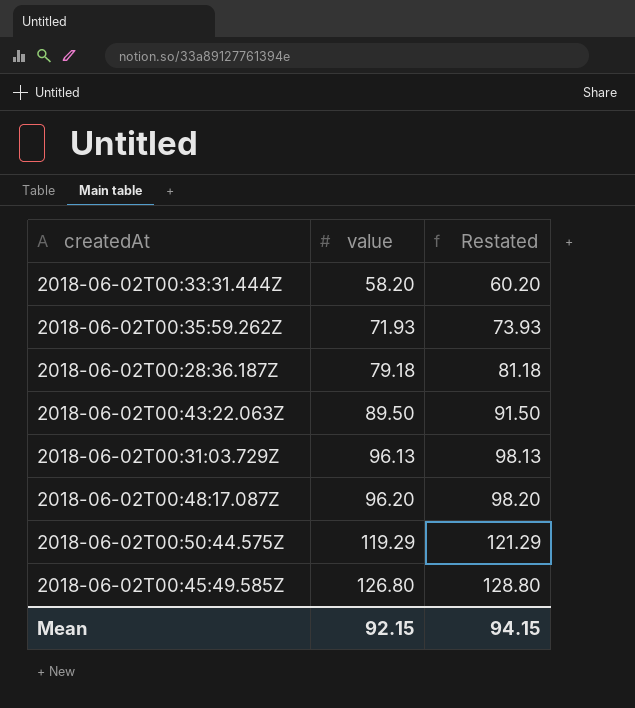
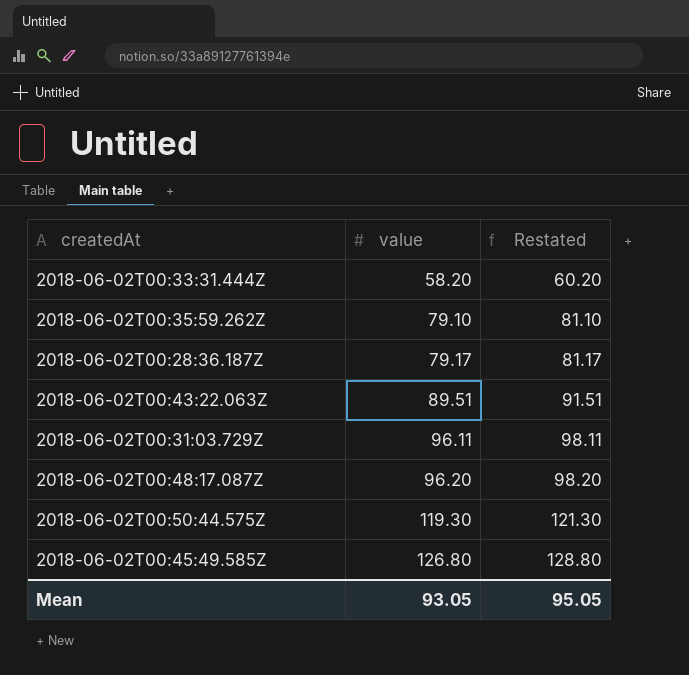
2018-06-02T00:35:59.262Z | value: 71.93 -> 79.10
2018-06-02T00:35:59.262Z | Restated: 73.93 -> 81.10
2018-06-02T00:28:36.187Z | value: 79.18 -> 79.17
2018-06-02T00:28:36.187Z | Restated: 81.18 -> 81.17
2018-06-02T00:43:22.063Z | value: 89.50 -> 89.51
2018-06-02T00:43:22.063Z | Restated: 91.50 -> 91.51
2018-06-02T00:31:03.729Z | value: 96.13 -> 96.11
2018-06-02T00:31:03.729Z | Restated: 98.13 -> 98.11
2018-06-02T00:50:44.575Z | value: 119.29 -> 119.30
2018-06-02T00:50:44.575Z | Restated: 121.29 -> 121.30
Mean | value: 92.15 -> 93.05
Mean | Restated: 94.15 -> 95.05

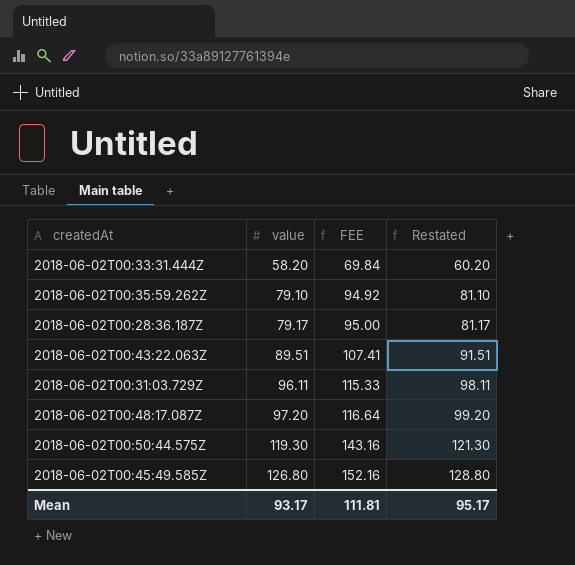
column FEE | formula: none -> [value] * 1.2
2018-06-02T00:48:17.087Z | value: 96.20 -> 97.20
2018-06-02T00:48:17.087Z | Restated: 98.20 -> 99.20
Mean | value: 93.05 -> 93.17
Mean | Restated: 95.05 -> 95.17

